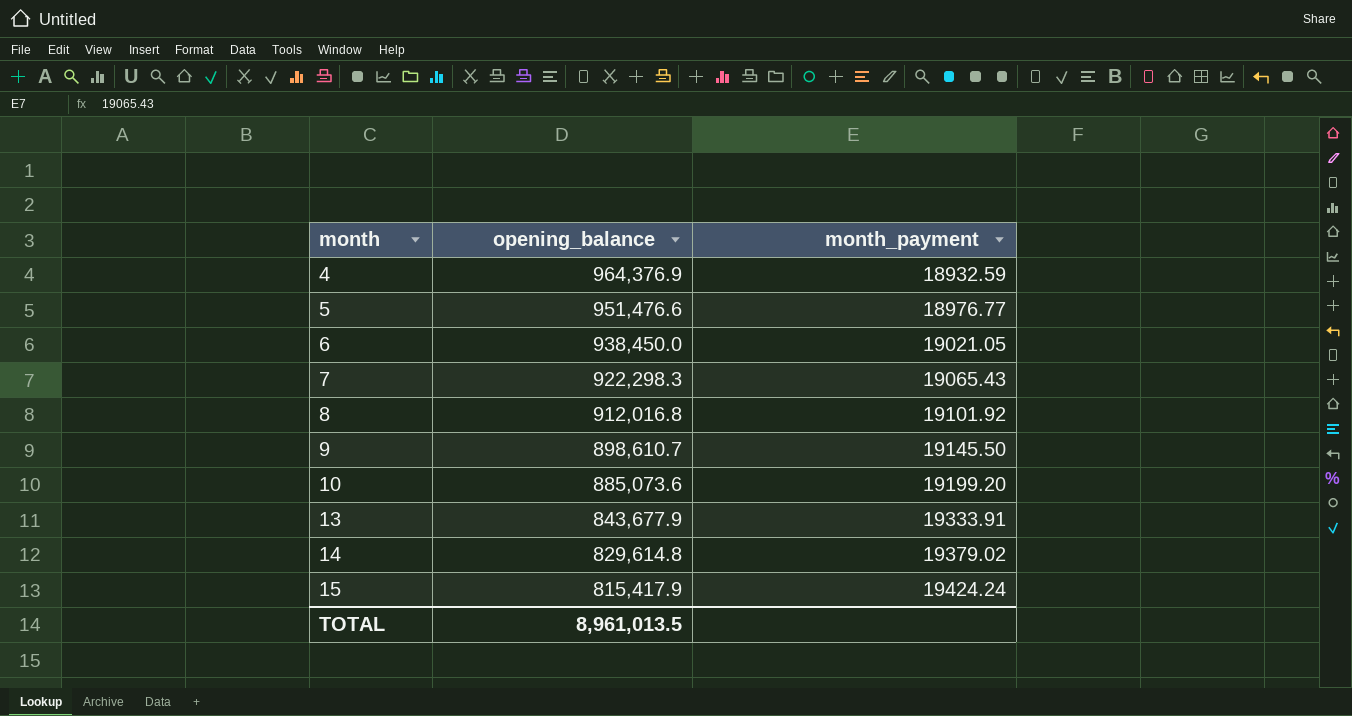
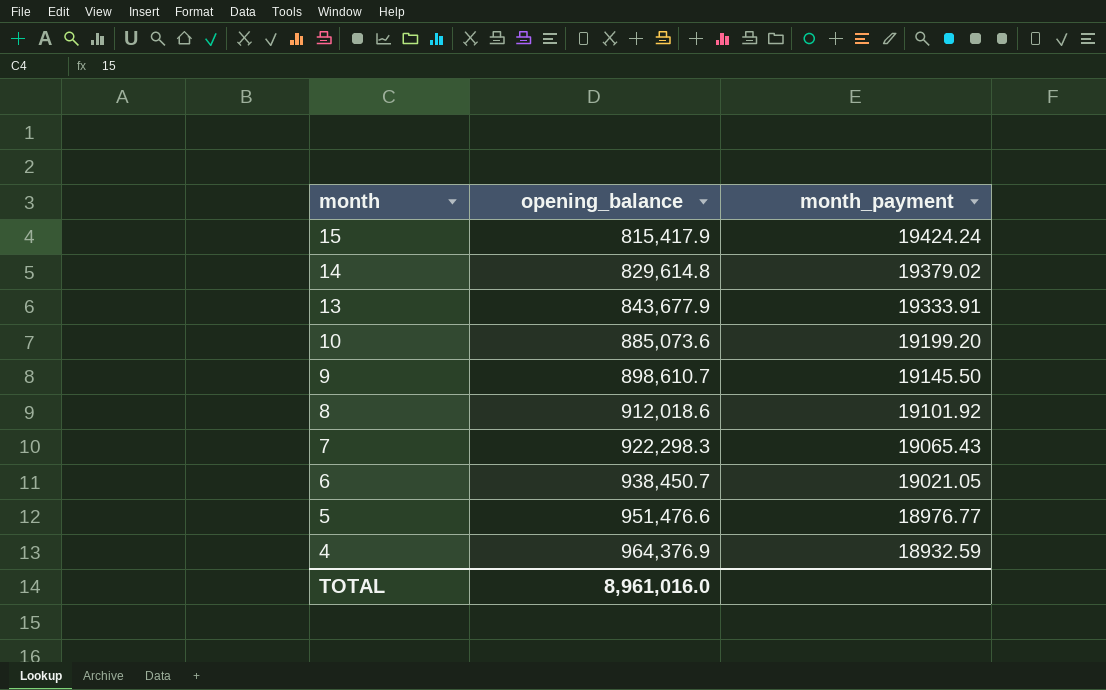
row order: month ascending -> month descending
8 | opening_balance: 912,016.8 -> 912,018.6
6 | opening_balance: 938,450.0 -> 938,450.7
TOTAL | opening_balance: 8,961,013.5 -> 8,961,016.0

